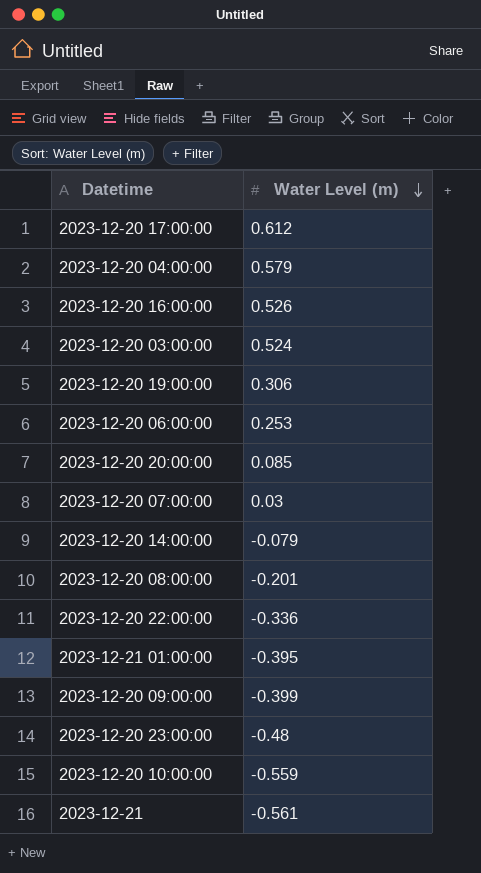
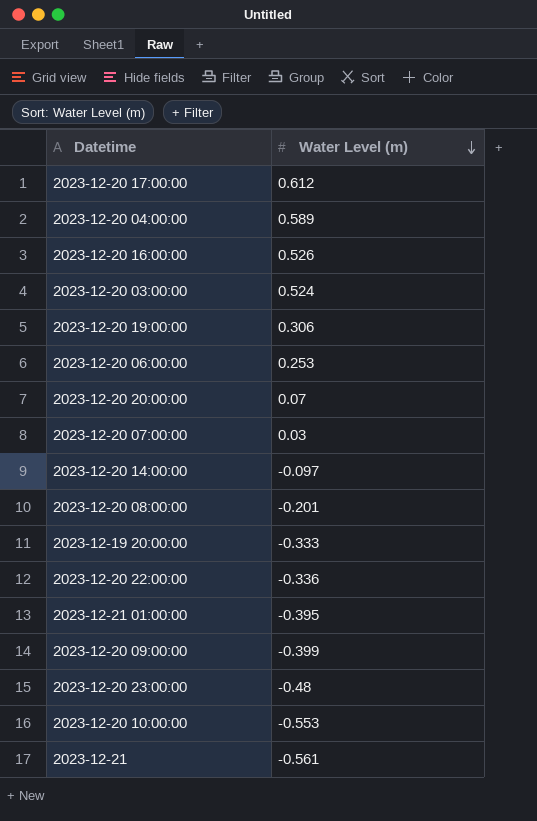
2023-12-20 04:00:00 | Water Level (m): 0.579 -> 0.589
2023-12-20 20:00:00 | Water Level (m): 0.085 -> 0.07
2023-12-20 14:00:00 | Water Level (m): -0.079 -> -0.097
row 2023-12-19 20:00:00: none -> -0.333
2023-12-20 10:00:00 | Water Level (m): -0.559 -> -0.553

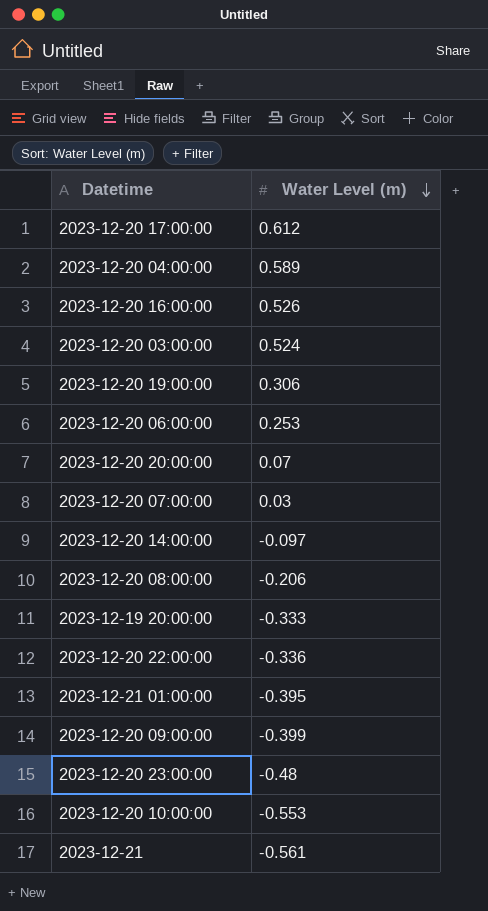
2023-12-20 08:00:00 | Water Level (m): -0.201 -> -0.206

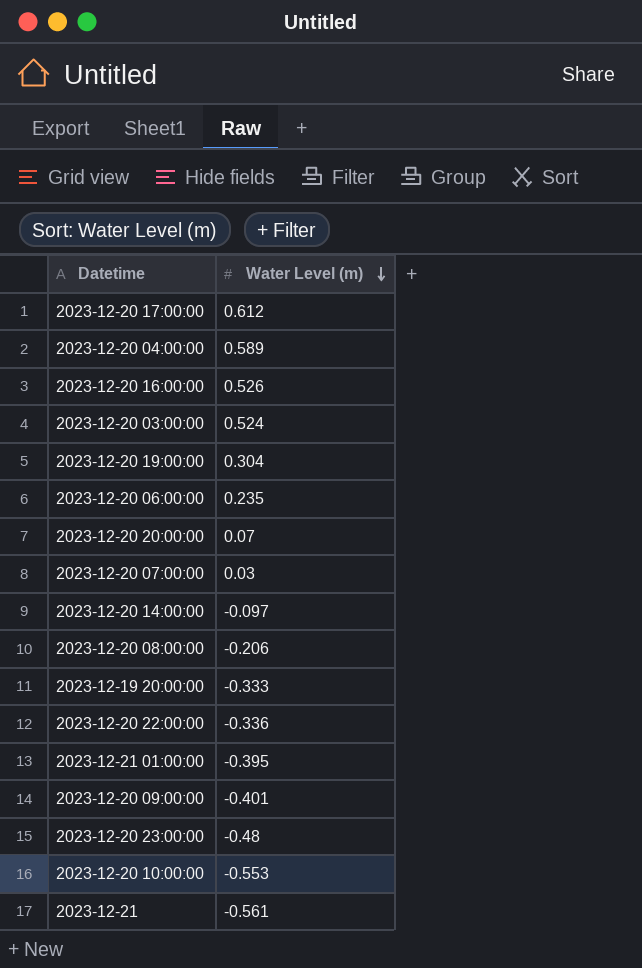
2023-12-20 19:00:00 | Water Level (m): 0.306 -> 0.304
2023-12-20 06:00:00 | Water Level (m): 0.253 -> 0.235
2023-12-20 09:00:00 | Water Level (m): -0.399 -> -0.401

